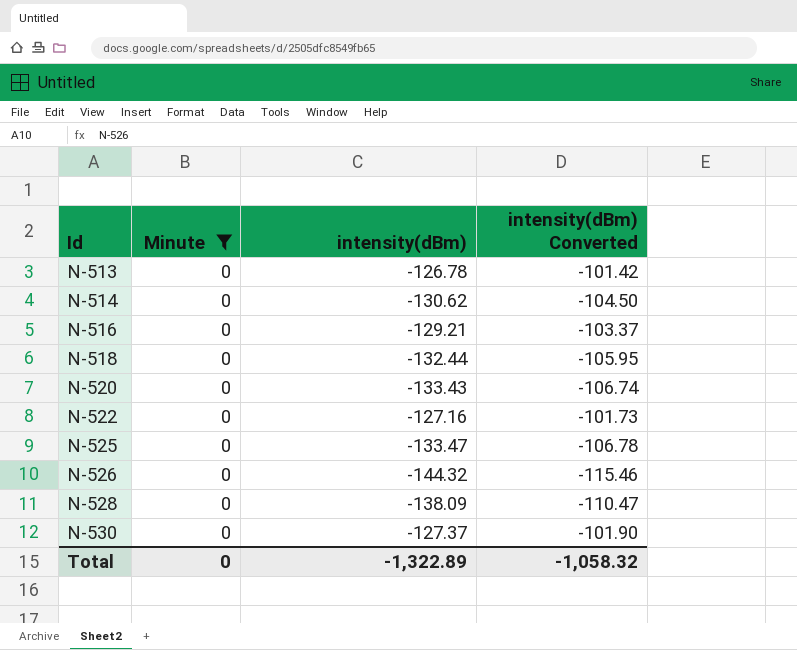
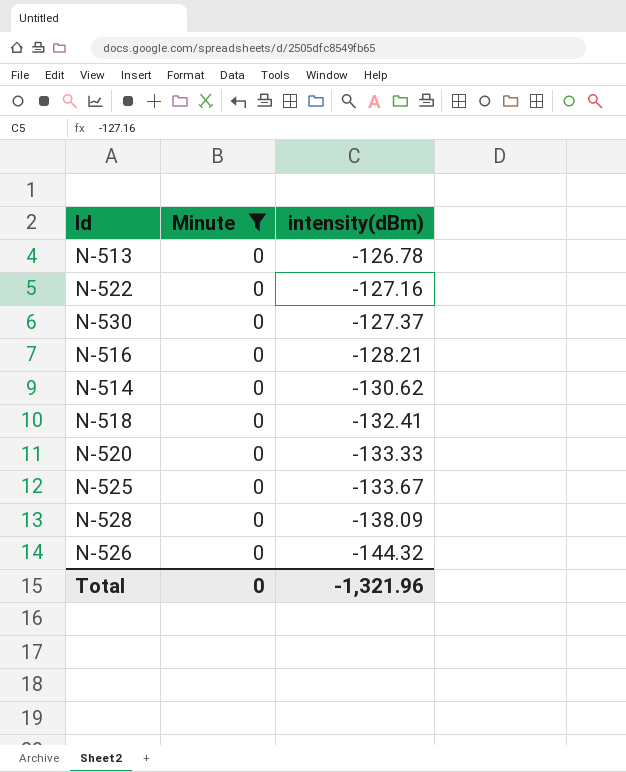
row order: Id ascending -> intensity(dBm) descending
column intensity(dBm) Converted | formula: [intensity(dBm)] * 0.8 -> none
N-516 | intensity(dBm): -129.21 -> -128.21
N-518 | intensity(dBm): -132.44 -> -132.41
N-520 | intensity(dBm): -133.43 -> -133.33
N-525 | intensity(dBm): -133.47 -> -133.67
Total | intensity(dBm): -1,322.89 -> -1,321.96

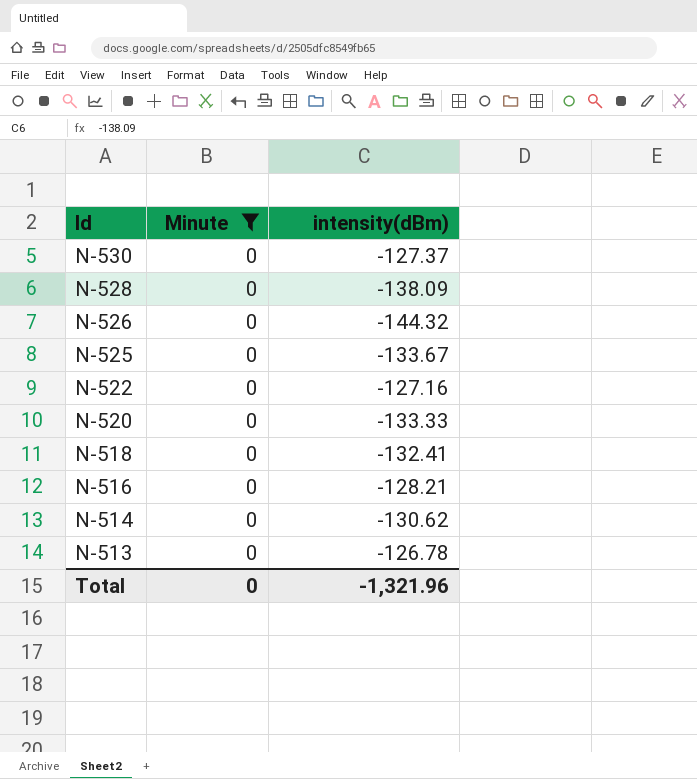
row order: intensity(dBm) descending -> Id descending

